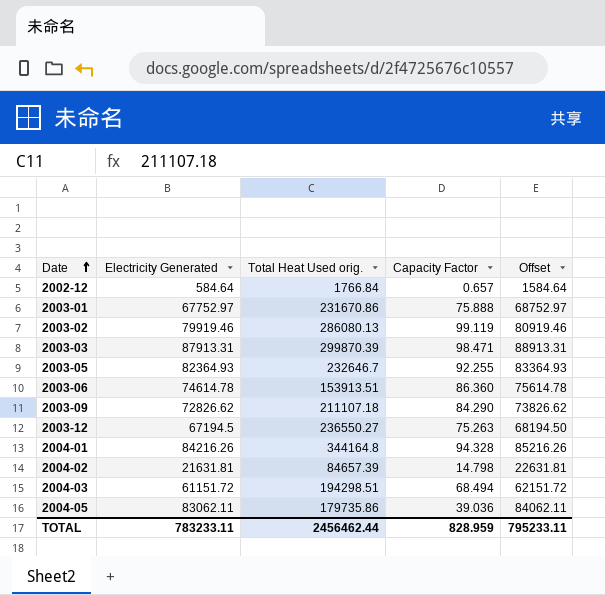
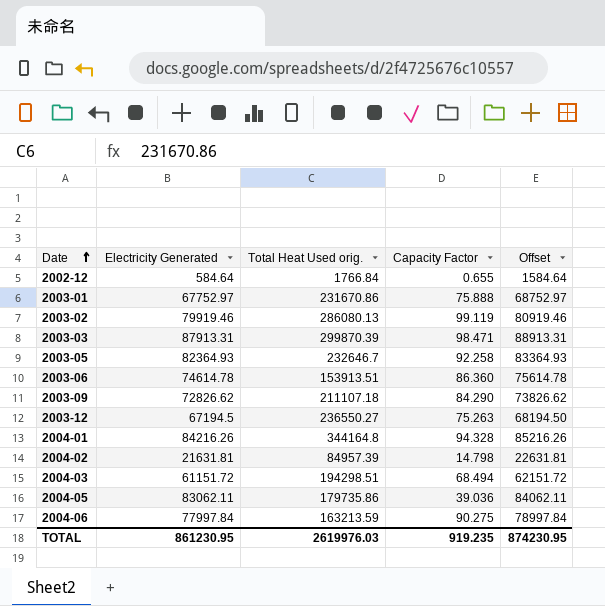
2002-12 | Capacity Factor: 0.657 -> 0.655
2003-05 | Capacity Factor: 92.255 -> 92.258
2004-02 | Total Heat Used orig.: 84657.39 -> 84957.39
row 2004-06: none -> 77997.84 | 163213.59 | 90.275 | 78997.84
TOTAL | Electricity Generated: 783233.11 -> 861230.95
TOTAL | Total Heat Used orig.: 2456462.44 -> 2619976.03
TOTAL | Capacity Factor: 828.959 -> 919.235
TOTAL | Offset: 795233.11 -> 874230.95

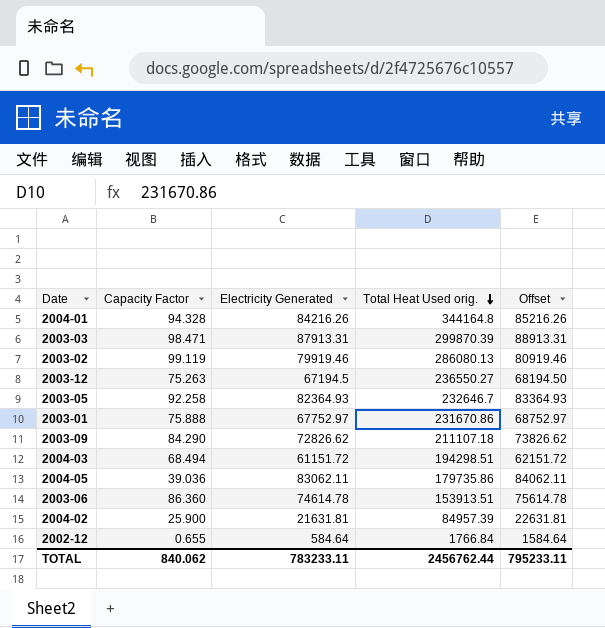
row order: Date ascending -> Total Heat Used orig. descending
column Capacity Factor | position: 4 -> 2
row 2004-06: 77997.84 | 163213.59 | 90.275 | 78997.84 -> none
2004-02 | Capacity Factor: 14.798 -> 25.900
TOTAL | Capacity Factor: 919.235 -> 840.062
TOTAL | Electricity Generated: 861230.95 -> 783233.11
TOTAL | Total Heat Used orig.: 2619976.03 -> 2456762.44
TOTAL | Offset: 874230.95 -> 795233.11

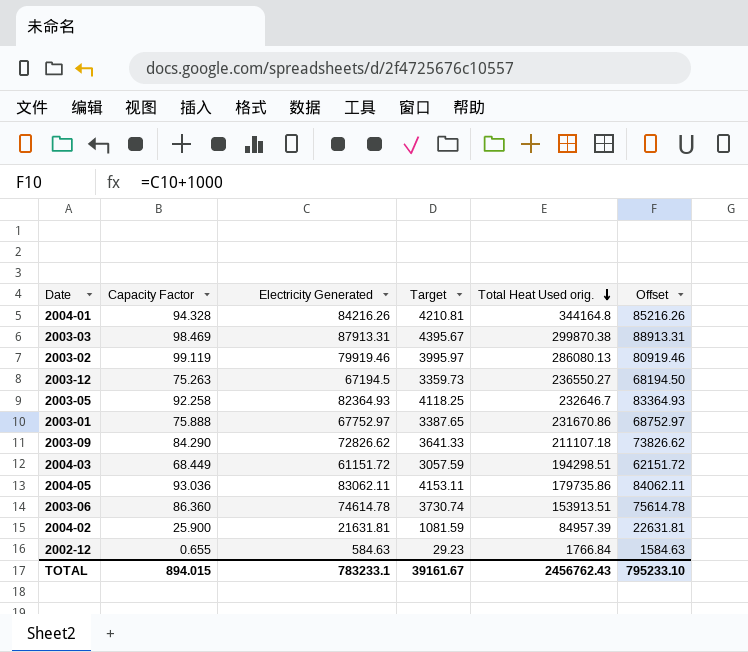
column Target | formula: none -> [Electricity Generated] * 0.05
2003-03 | Capacity Factor: 98.471 -> 98.469
2003-03 | Total Heat Used orig.: 299870.39 -> 299870.38
2004-03 | Capacity Factor: 68.494 -> 68.449
2004-05 | Capacity Factor: 39.036 -> 93.036
2002-12 | Electricity Generated: 584.64 -> 584.63
2002-12 | Offset: 1584.64 -> 1584.63
TOTAL | Capacity Factor: 840.062 -> 894.015
TOTAL | Electricity Generated: 783233.11 -> 783233.1
TOTAL | Total Heat Used orig.: 2456762.44 -> 2456762.43
TOTAL | Offset: 795233.11 -> 795233.10

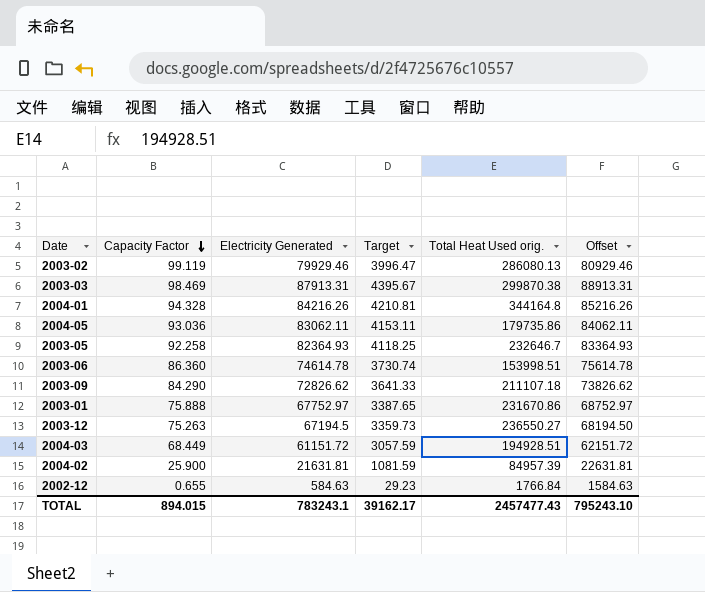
row order: Total Heat Used orig. descending -> Capacity Factor descending
2003-02 | Electricity Generated: 79919.46 -> 79929.46
2003-02 | Target: 3995.97 -> 3996.47
2003-02 | Offset: 80919.46 -> 80929.46
2003-06 | Total Heat Used orig.: 153913.51 -> 153998.51
2004-03 | Total Heat Used orig.: 194298.51 -> 194928.51
TOTAL | Electricity Generated: 783233.1 -> 783243.1
TOTAL | Target: 39161.67 -> 39162.17
TOTAL | Total Heat Used orig.: 2456762.43 -> 2457477.43
TOTAL | Offset: 795233.10 -> 795243.10

